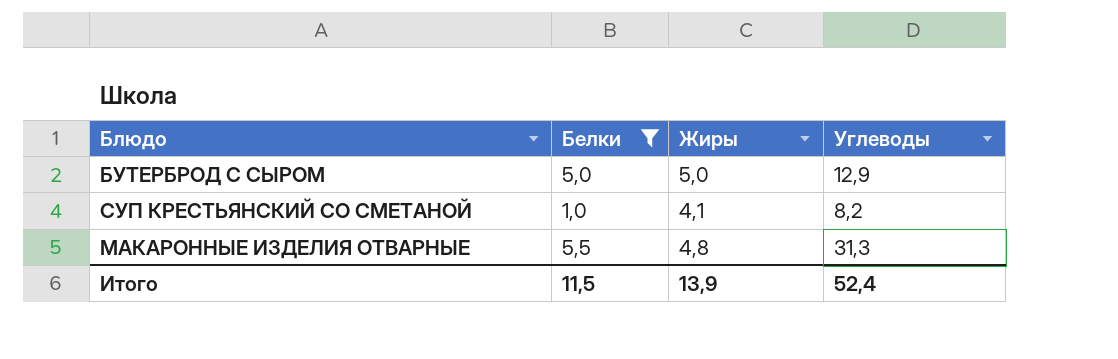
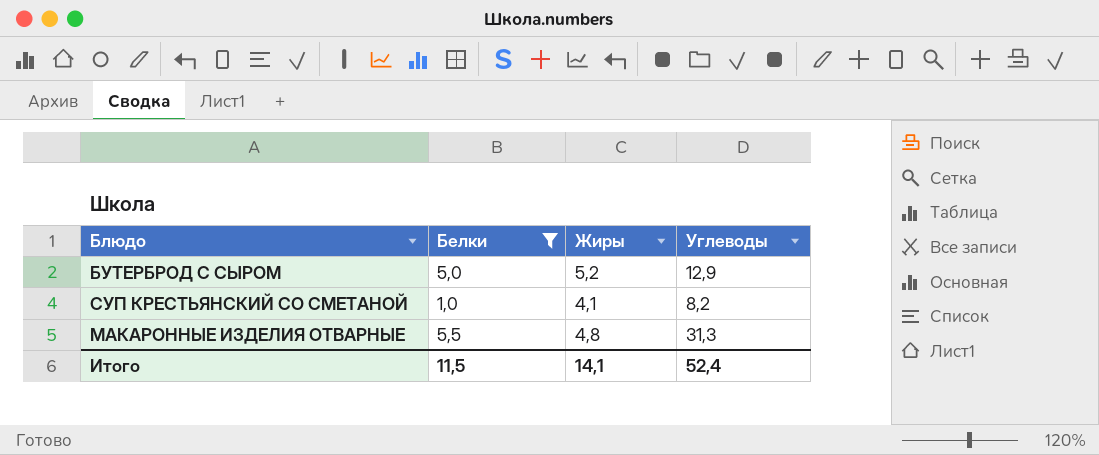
БУТЕРБРОД С СЫРОМ | Жиры: 5,0 -> 5,2
Итого | Жиры: 13,9 -> 14,1

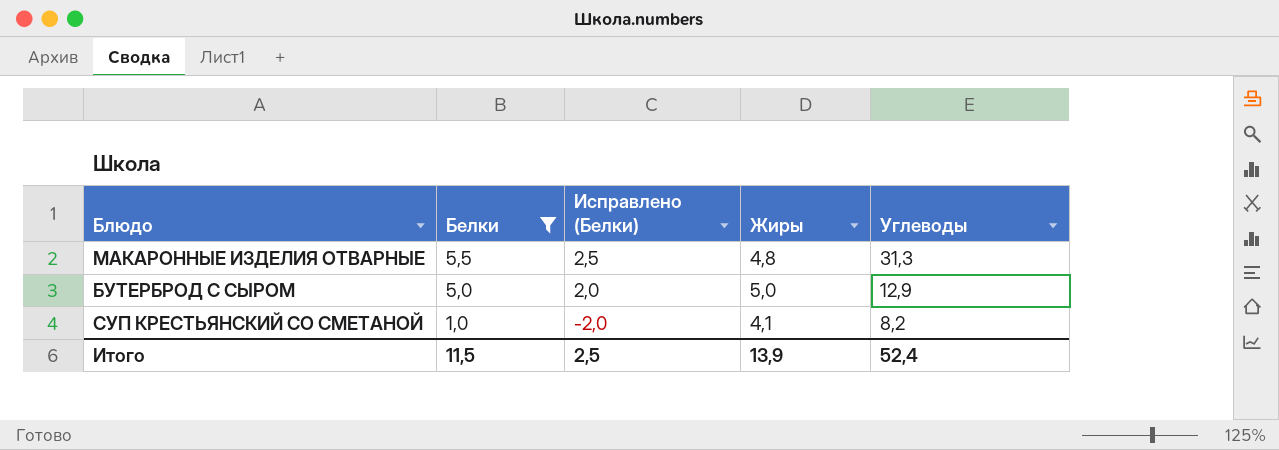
row order: none -> Белки descending
column Исправлено (Белки) | formula: none -> [Белки] - 3
БУТЕРБРОД С СЫРОМ | Жиры: 5,2 -> 5,0
Итого | Жиры: 14,1 -> 13,9

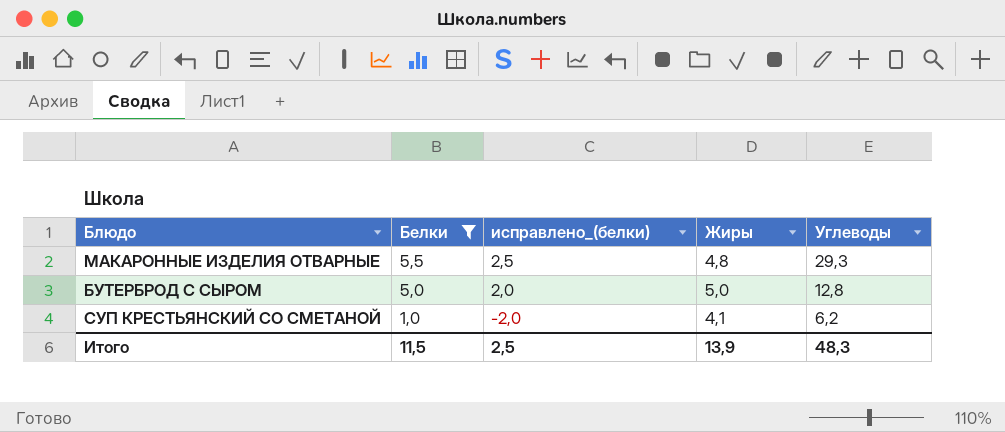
column name: Исправлено (Белки) -> исправлено_(белки)
МАКАРОННЫЕ ИЗДЕЛИЯ ОТВАРНЫЕ | Углеводы: 31,3 -> 29,3
БУТЕРБРОД С СЫРОМ | Углеводы: 12,9 -> 12,8
СУП КРЕСТЬЯНСКИЙ СО СМЕТАНОЙ | Углеводы: 8,2 -> 6,2
Итого | Углеводы: 52,4 -> 48,3

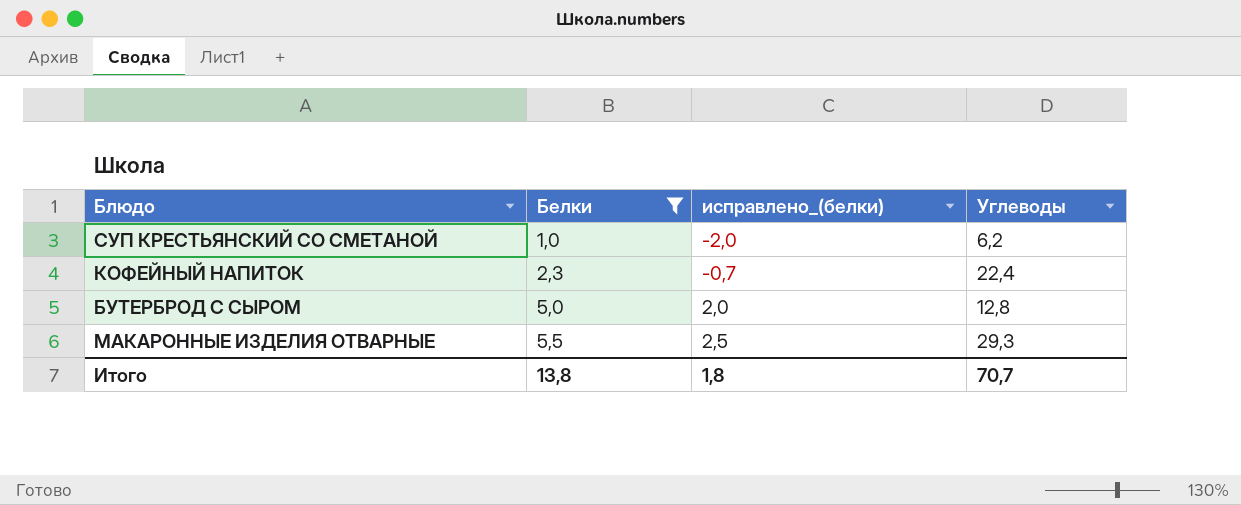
row order: Белки descending -> Белки ascending
column Жиры | position: 4 -> none
row КОФЕЙНЫЙ НАПИТОК: none -> 2,3 | -0,7 | 22,4
Итого | Белки: 11,5 -> 13,8
Итого | исправлено_(белки): 2,5 -> 1,8
Итого | Углеводы: 48,3 -> 70,7

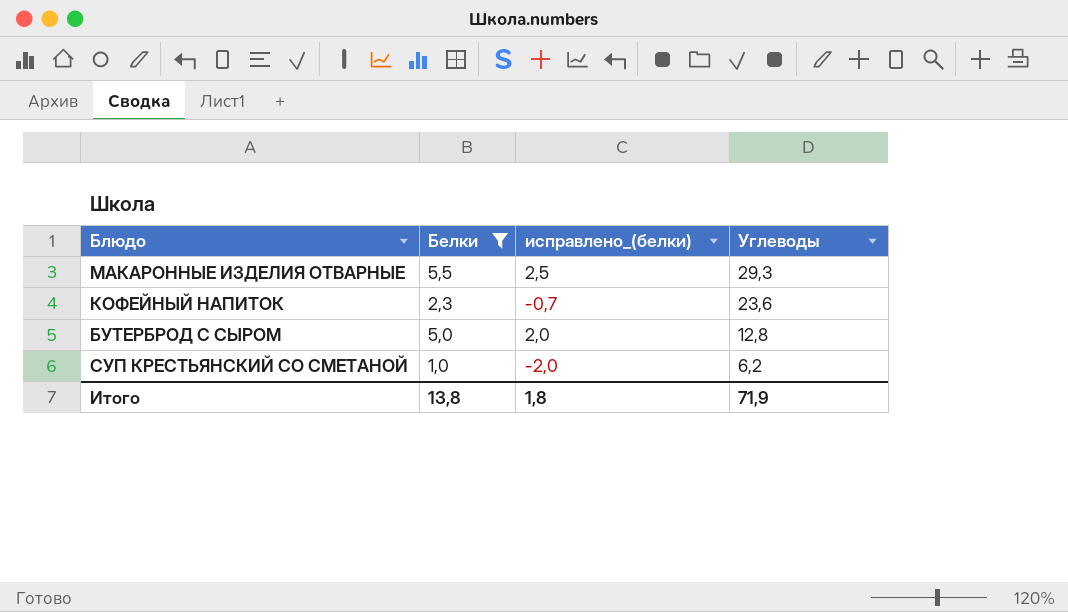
row order: Белки ascending -> Углеводы descending
КОФЕЙНЫЙ НАПИТОК | Углеводы: 22,4 -> 23,6
Итого | Углеводы: 70,7 -> 71,9

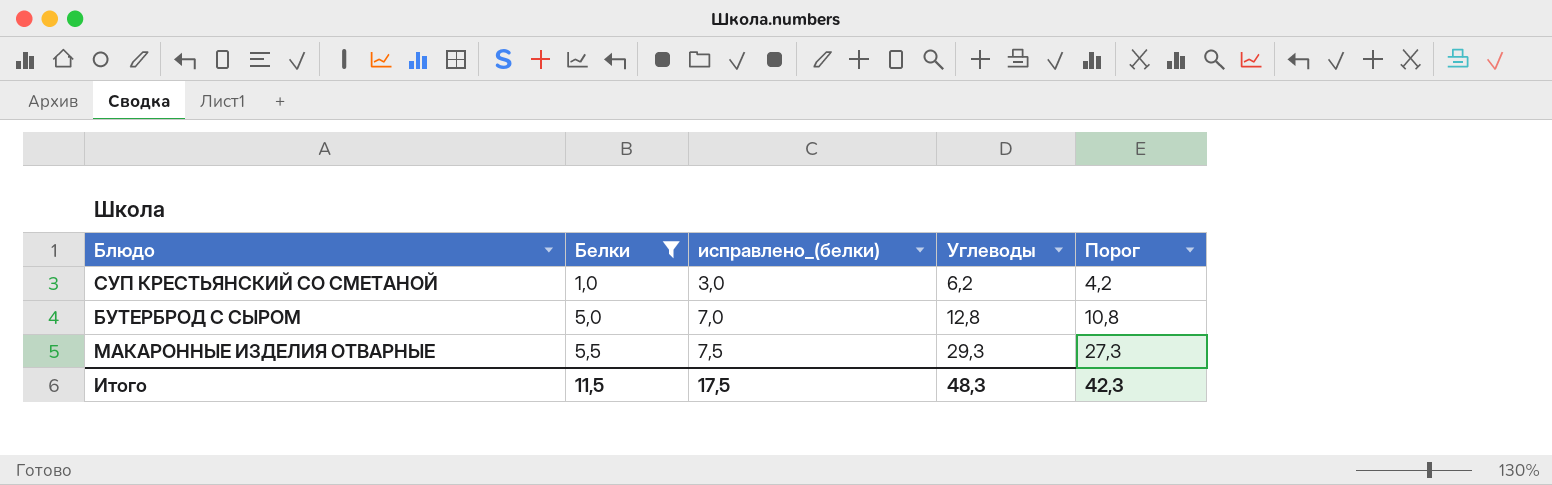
row order: Углеводы descending -> Белки ascending
column исправлено_(белки) | formula: [Белки] - 3 -> [Белки] + 2
column Порог | formula: none -> [Углеводы] - 2
row КОФЕЙНЫЙ НАПИТОК: 2,3 | -0,7 | 23,6 -> none
Итого | Белки: 13,8 -> 11,5
Итого | исправлено_(белки): 1,8 -> 17,5
Итого | Углеводы: 71,9 -> 48,3

